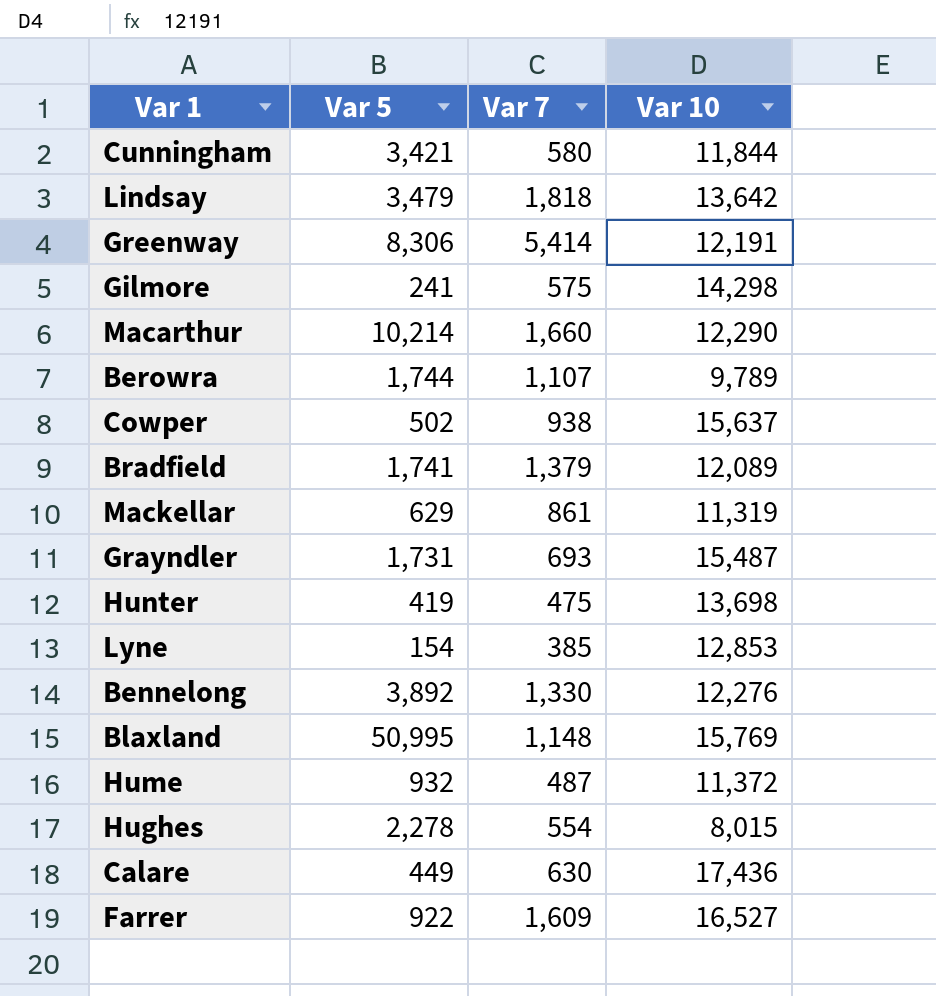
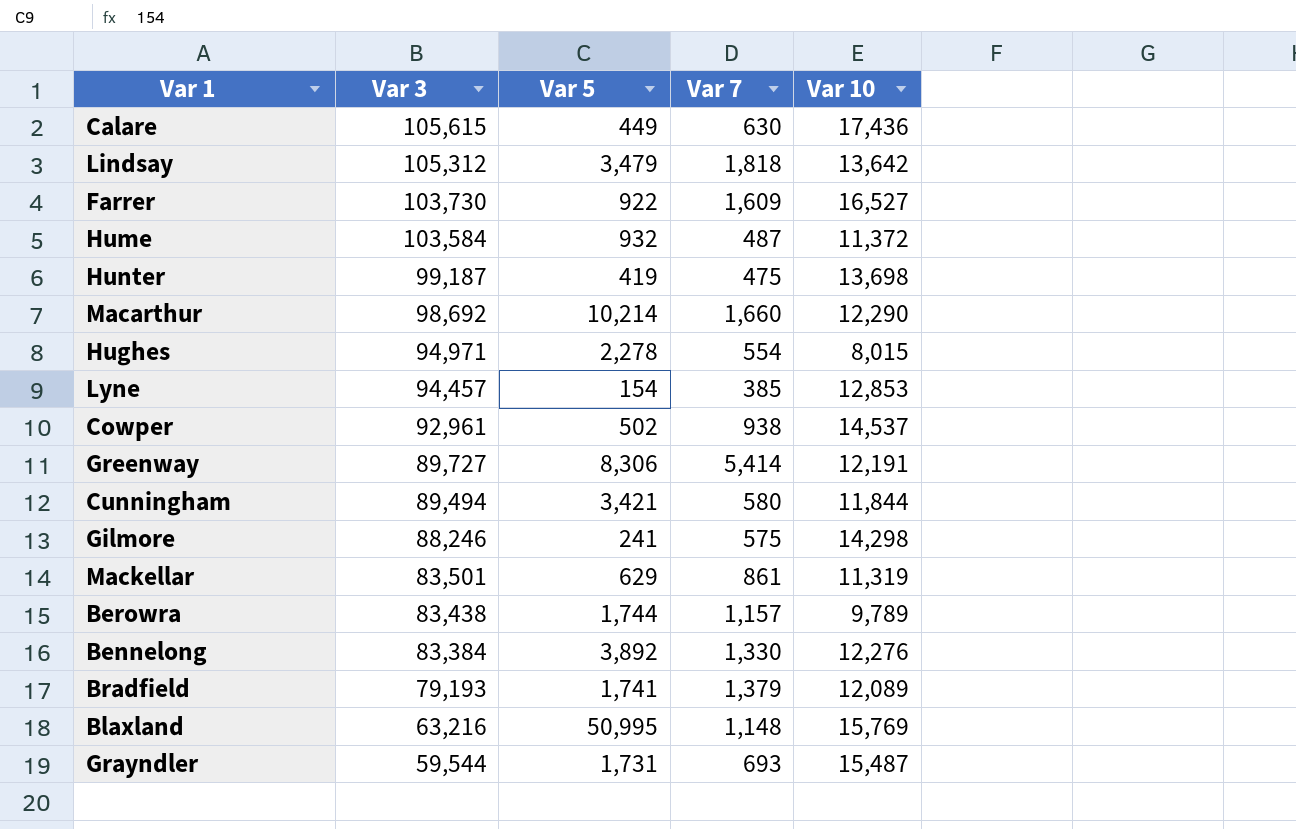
row order: none -> Var 3 descending
column Var 3 | position: none -> 2
Cowper | Var 10: 15,637 -> 14,537
Berowra | Var 7: 1,107 -> 1,157

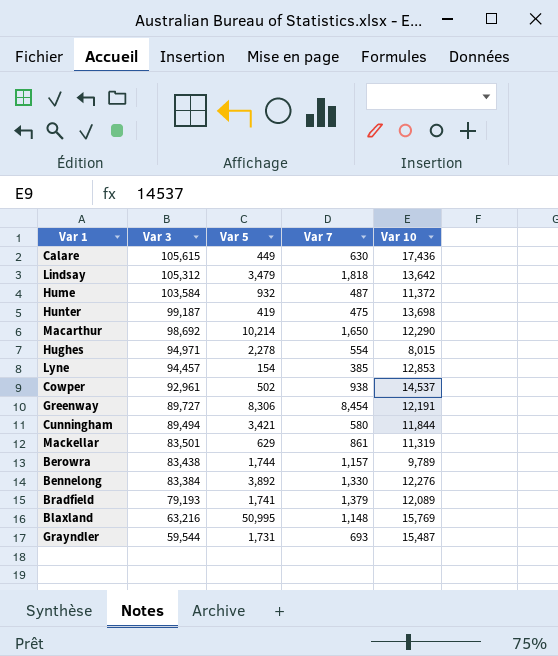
row Farrer: 103,730 | 922 | 1,609 | 16,527 -> none
row Gilmore: 88,246 | 241 | 575 | 14,298 -> none
Macarthur | Var 7: 1,660 -> 1,650
Greenway | Var 7: 5,414 -> 8,454

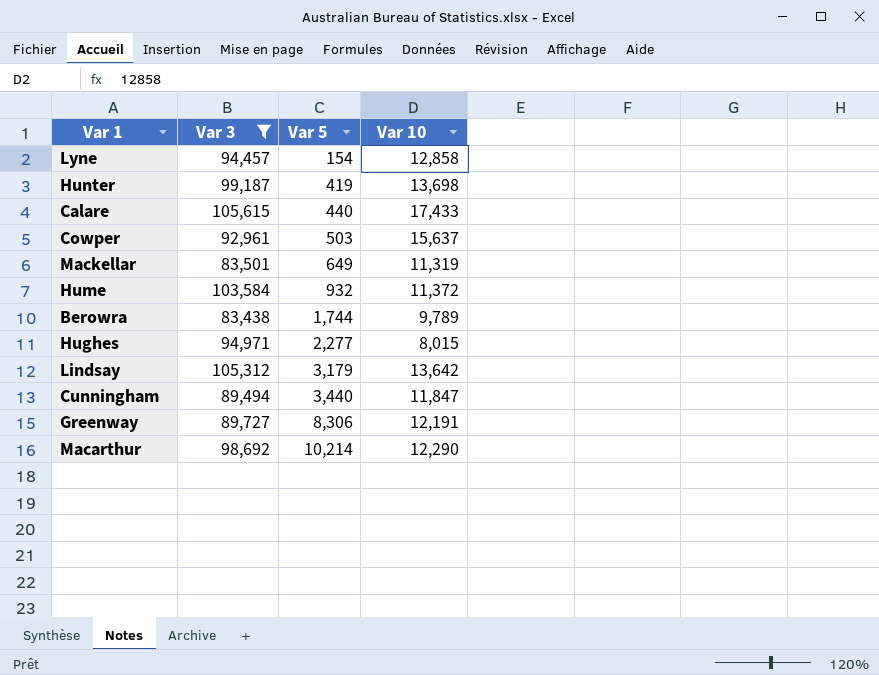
filter: none -> Var 3 >= 83,438
row order: Var 3 descending -> Var 5 ascending
column Var 7 | position: 4 -> none
Lyne | Var 10: 12,853 -> 12,858
Calare | Var 5: 449 -> 440
Calare | Var 10: 17,436 -> 17,433
Cowper | Var 5: 502 -> 503
Cowper | Var 10: 14,537 -> 15,637
Mackellar | Var 5: 629 -> 649
Hughes | Var 5: 2,278 -> 2,277
Lindsay | Var 5: 3,479 -> 3,179
Cunningham | Var 5: 3,421 -> 3,440
Cunningham | Var 10: 11,844 -> 11,847

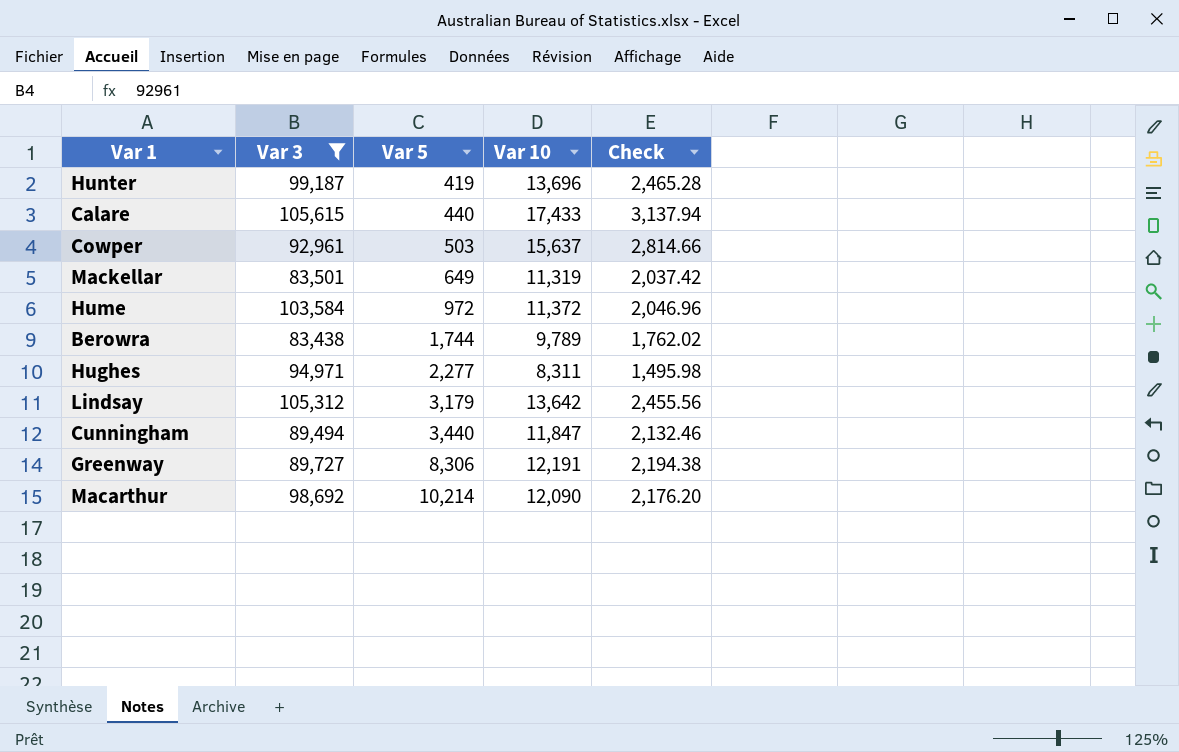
column Check | formula: none -> [Var 10] * 0.18
row Lyne: 94,457 | 154 | 12,858 -> none
Hunter | Var 10: 13,698 -> 13,696
Hume | Var 5: 932 -> 972
Hughes | Var 10: 8,015 -> 8,311
Macarthur | Var 10: 12,290 -> 12,090

